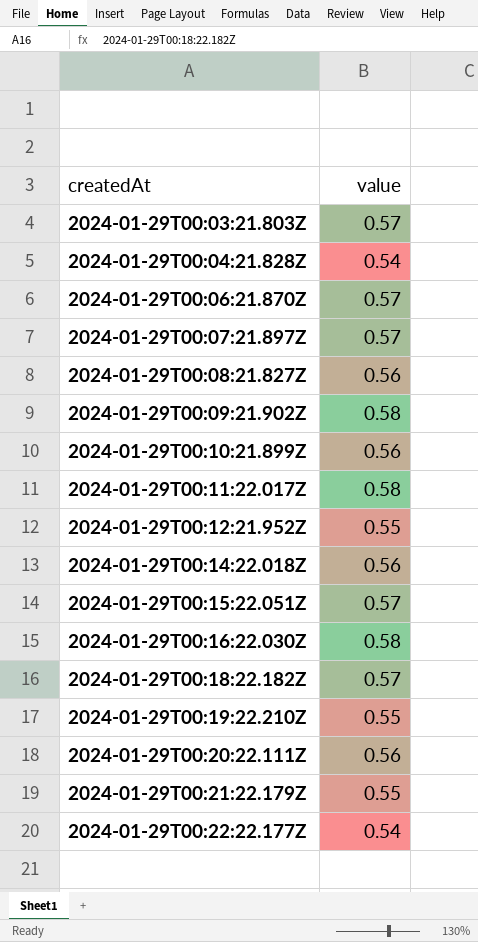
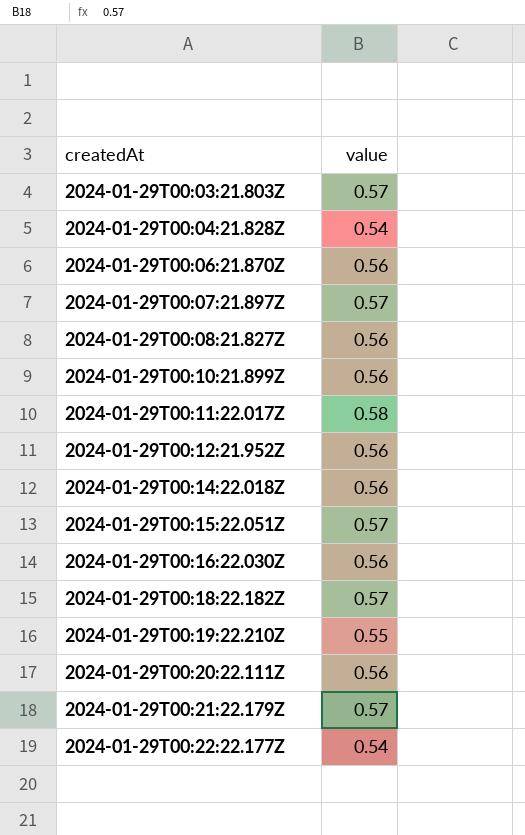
row 2024-01-29T00:09:21.902Z: 0.58 -> none
2024-01-29T00:06:21.870Z | value: 0.57 -> 0.56
2024-01-29T00:12:21.952Z | value: 0.55 -> 0.56
2024-01-29T00:16:22.030Z | value: 0.58 -> 0.56
2024-01-29T00:21:22.179Z | value: 0.55 -> 0.57

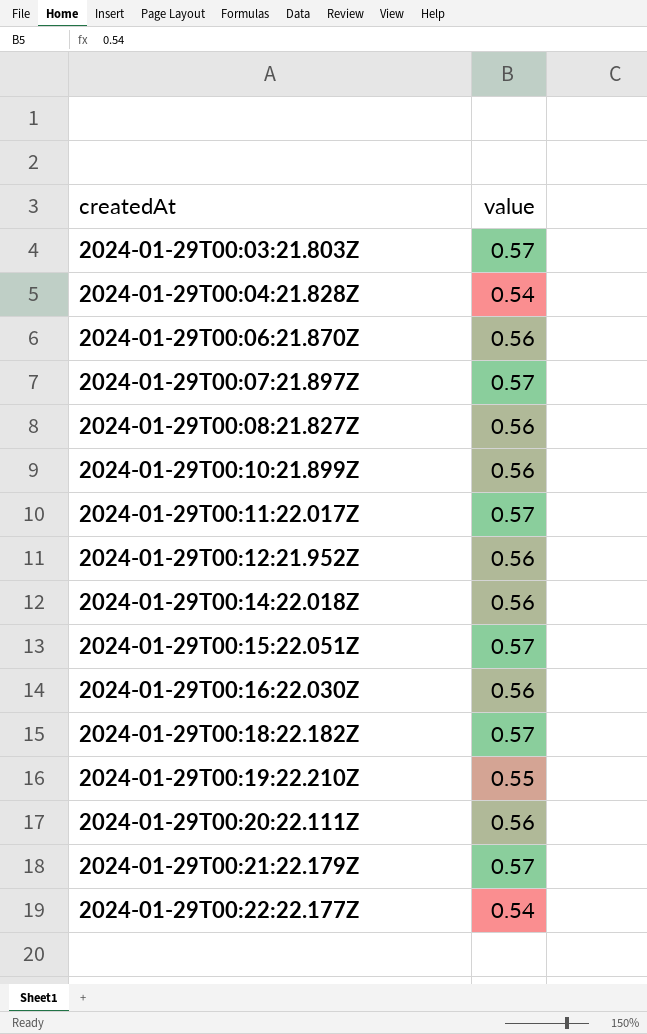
2024-01-29T00:11:22.017Z | value: 0.58 -> 0.57

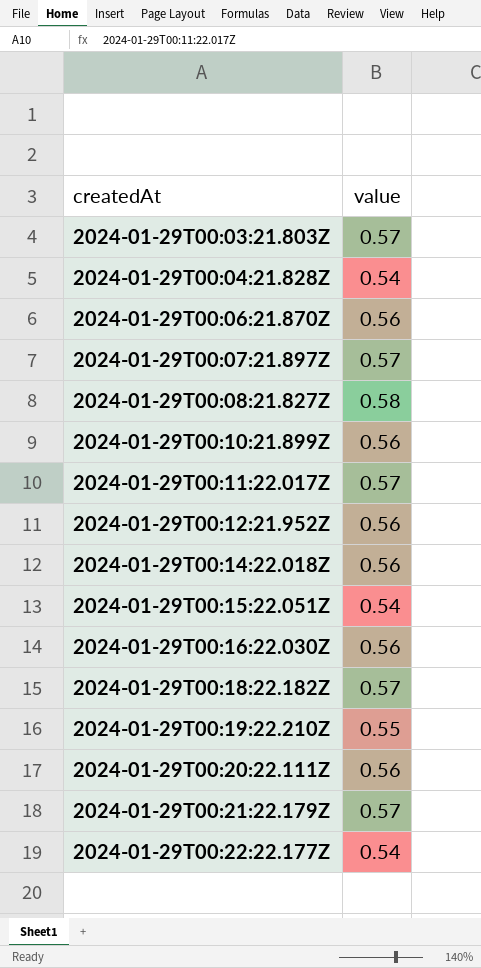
2024-01-29T00:08:21.827Z | value: 0.56 -> 0.58
2024-01-29T00:15:22.051Z | value: 0.57 -> 0.54

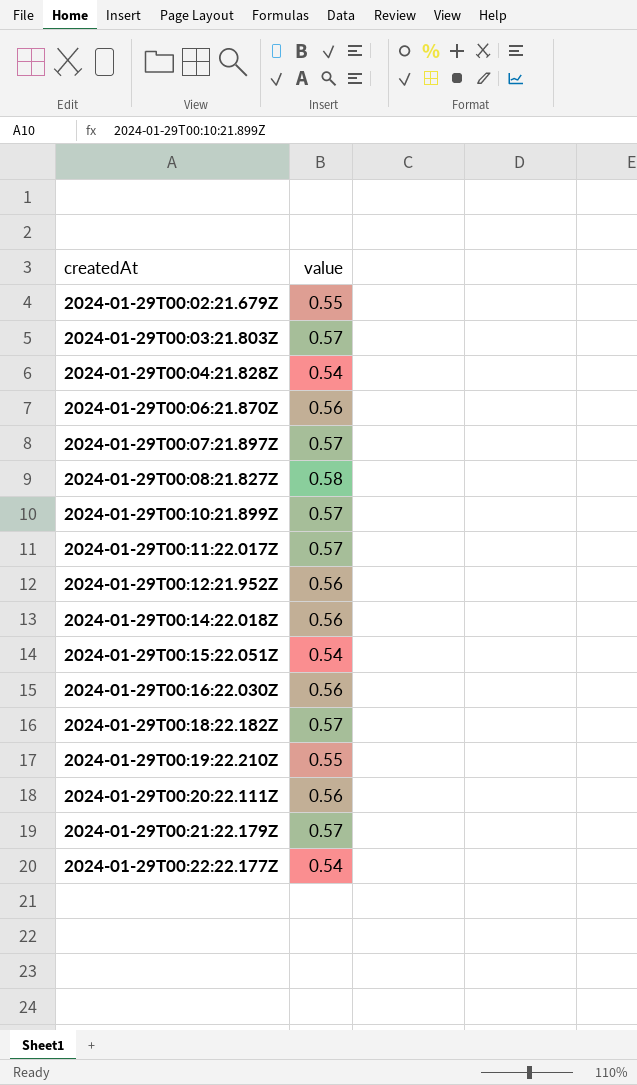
row 2024-01-29T00:02:21.679Z: none -> 0.55
2024-01-29T00:10:21.899Z | value: 0.56 -> 0.57

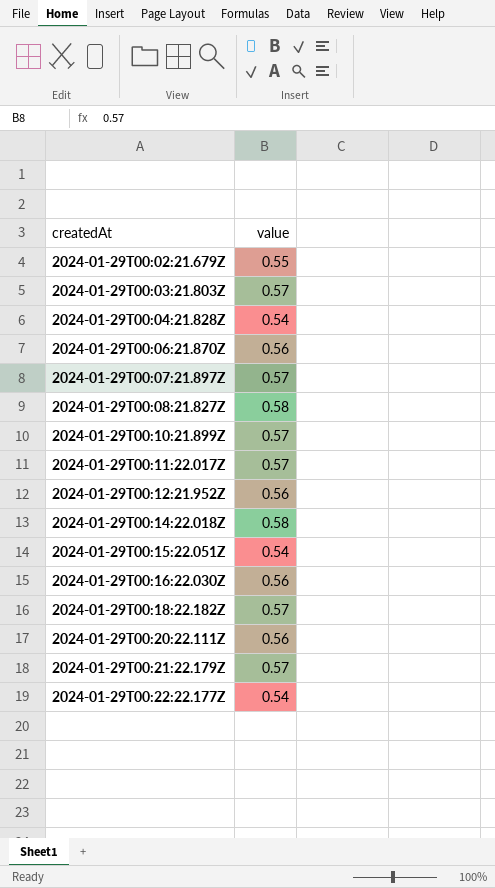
row 2024-01-29T00:19:22.210Z: 0.55 -> none
2024-01-29T00:14:22.018Z | value: 0.56 -> 0.58

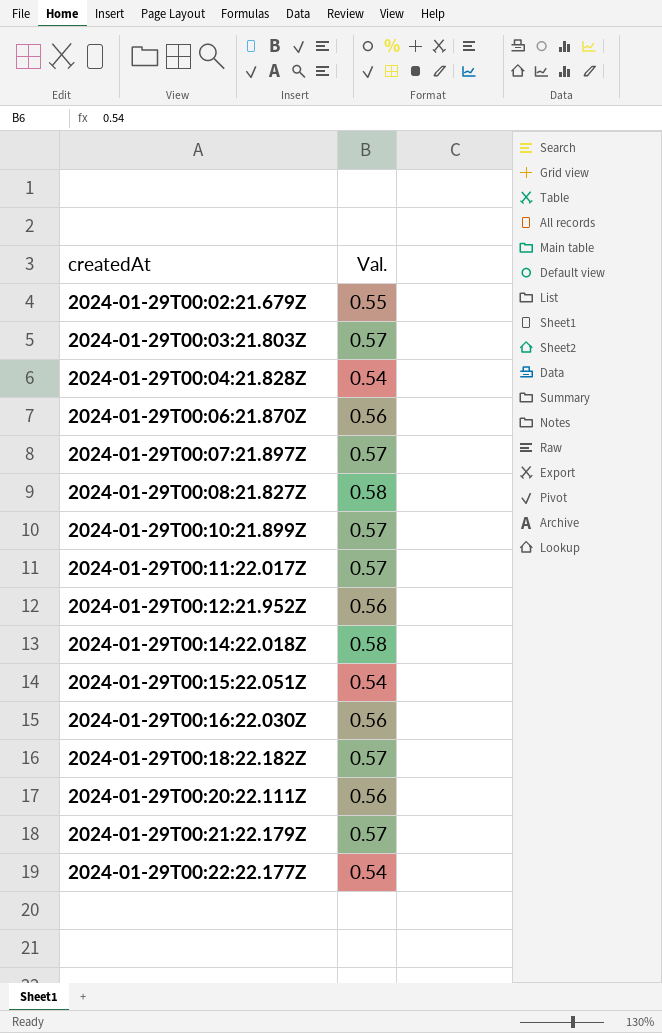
column name: value -> Val.

